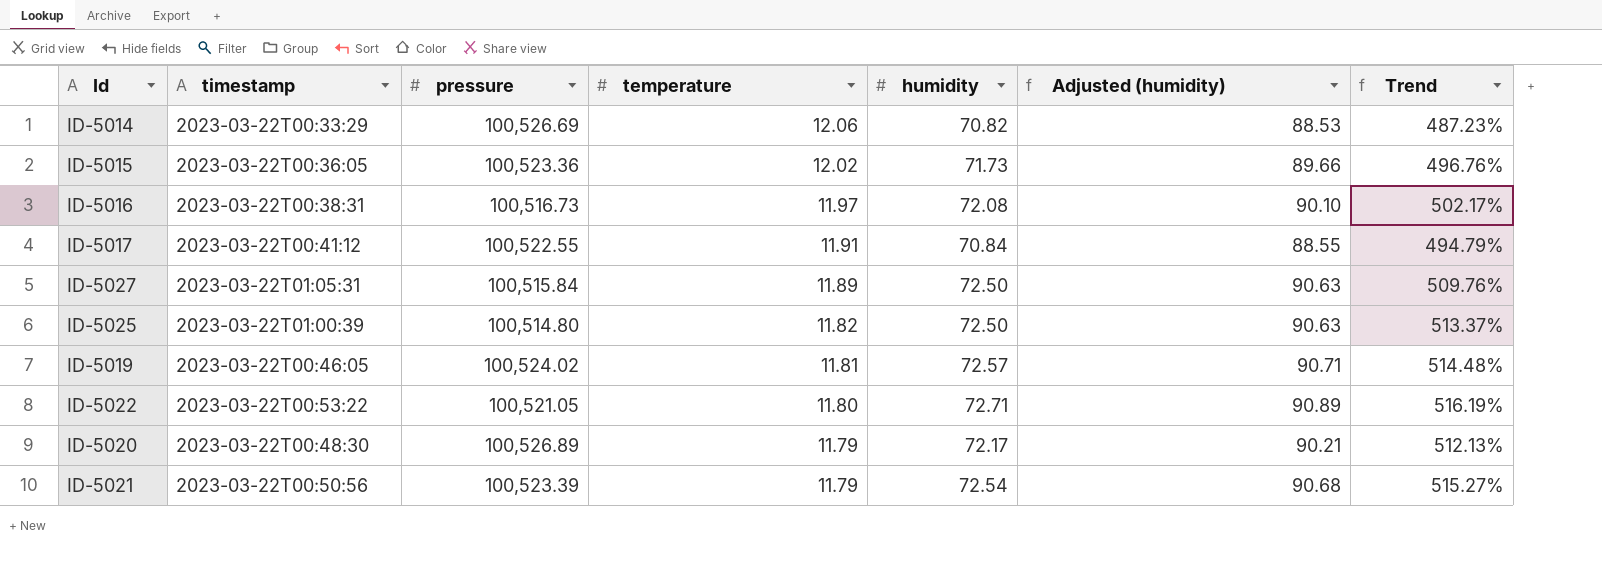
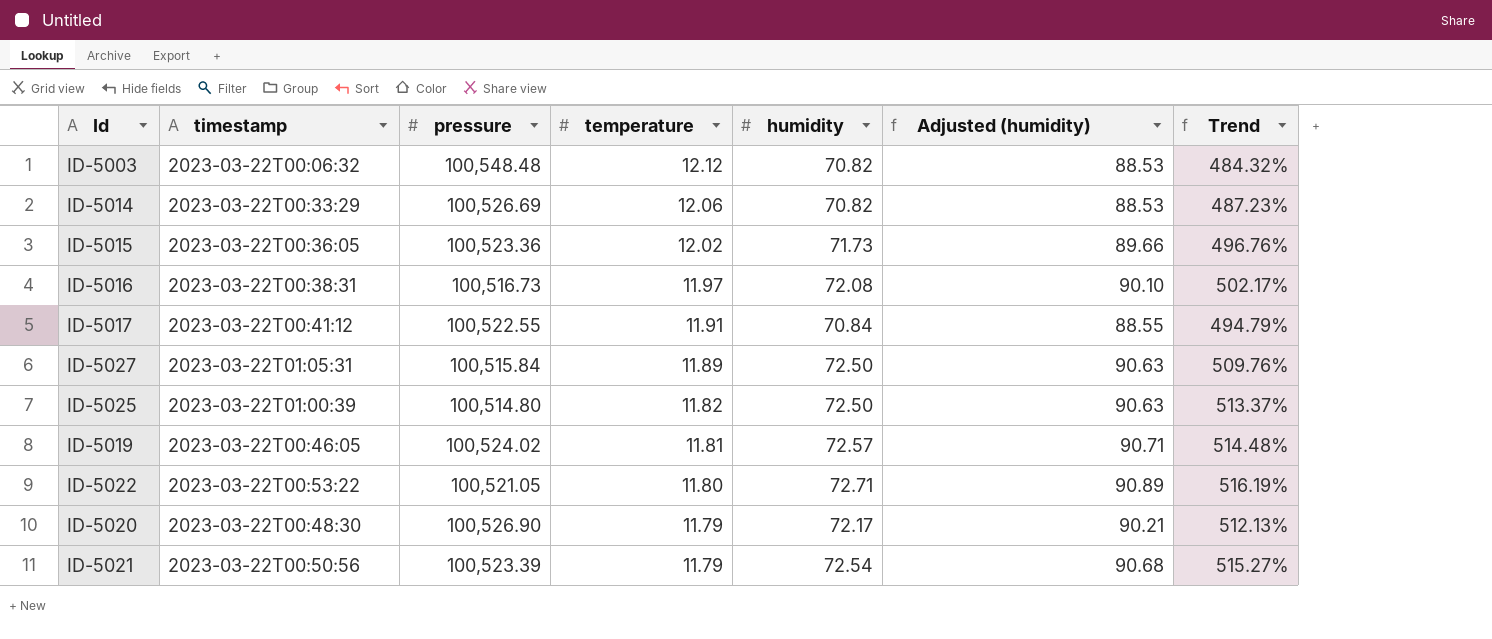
row ID-5003: none -> 2023-03-22T00:06:32 | 100,548.48 | 12.12 | 70.82 | 88.53 | 484.32%
ID-5020 | pressure: 100,526.89 -> 100,526.90

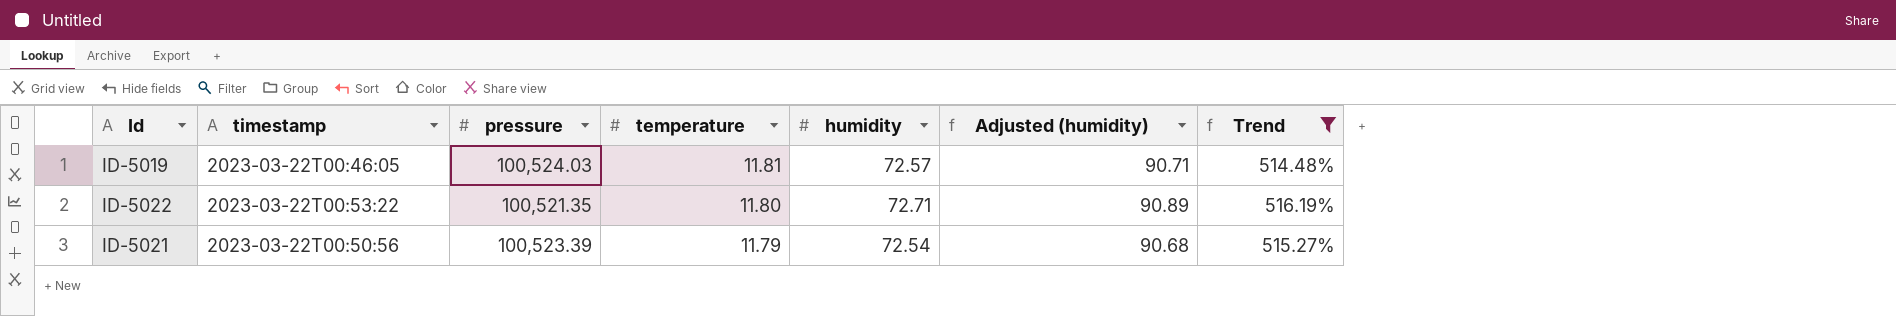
filter: none -> Trend >= 514.48%
ID-5019 | pressure: 100,524.02 -> 100,524.03
ID-5022 | pressure: 100,521.05 -> 100,521.35

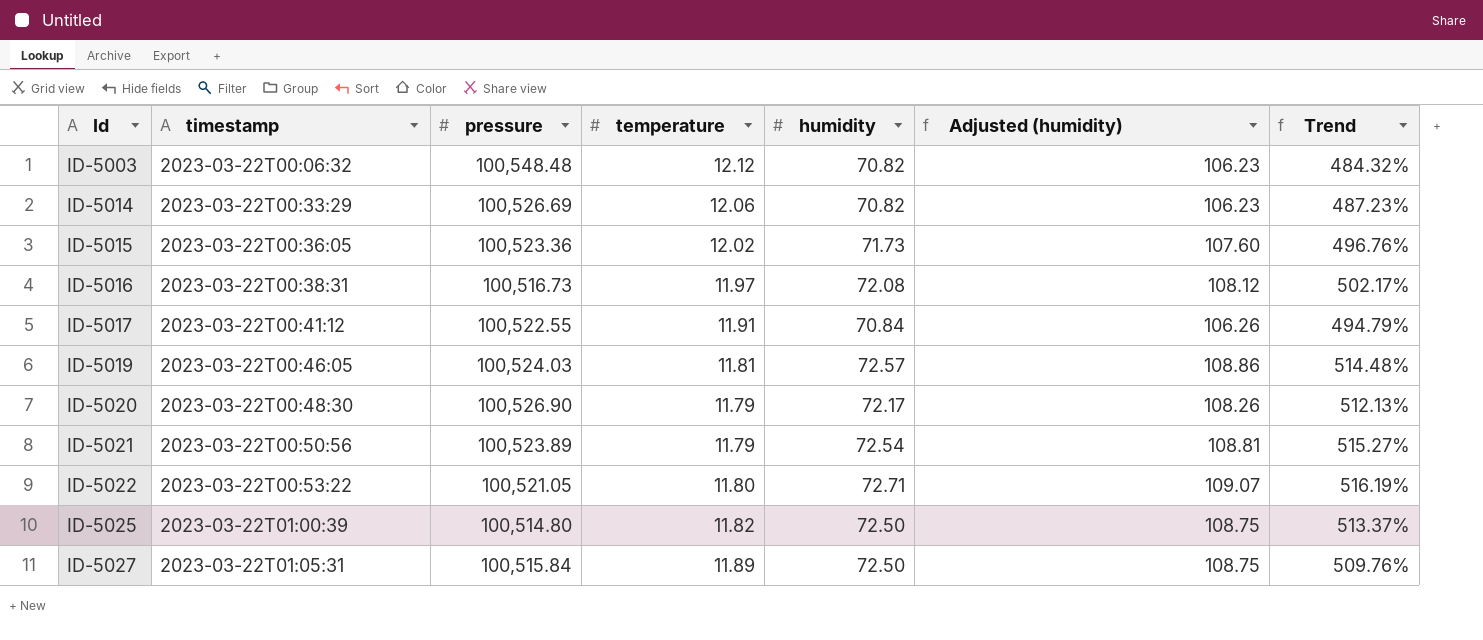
filter: Trend >= 514.48% -> none
row order: temperature descending -> Id ascending
column Adjusted (humidity) | formula: [humidity] * 1.25 -> [humidity] * 1.5
ID-5021 | pressure: 100,523.39 -> 100,523.89
ID-5022 | pressure: 100,521.35 -> 100,521.05

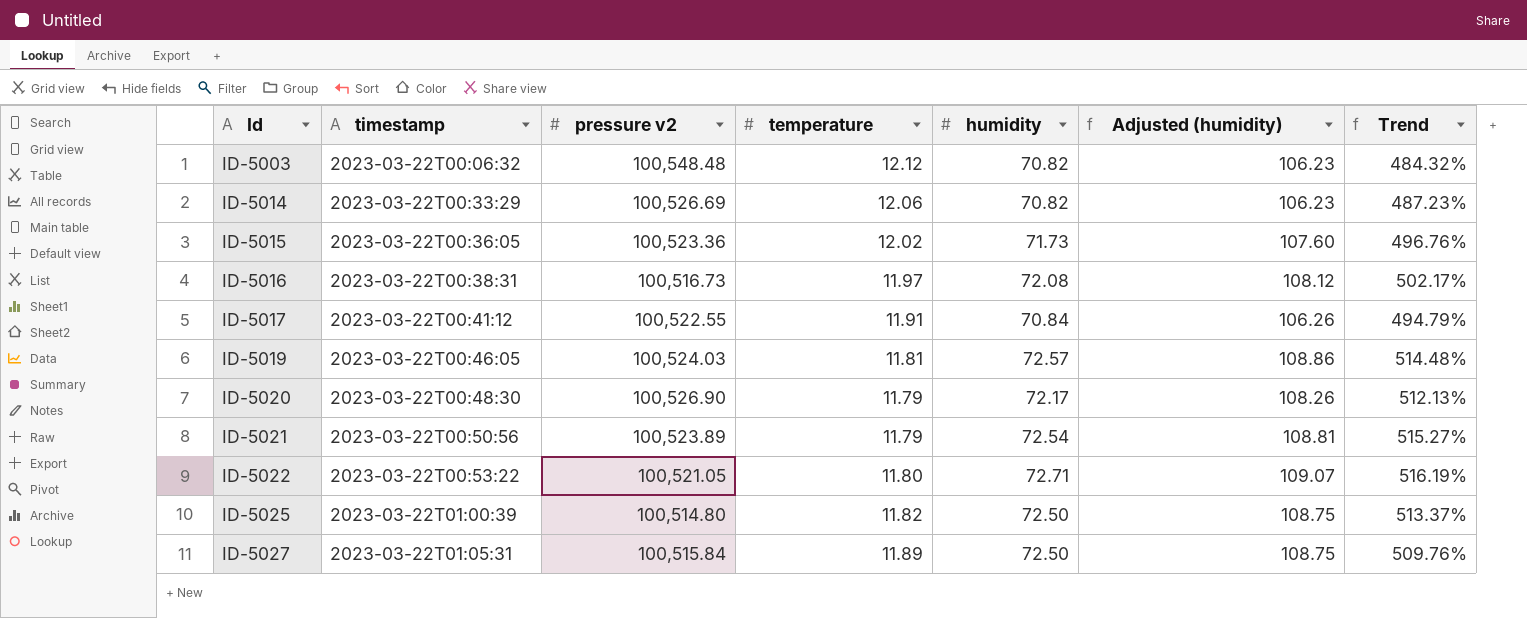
column name: pressure -> pressure v2

